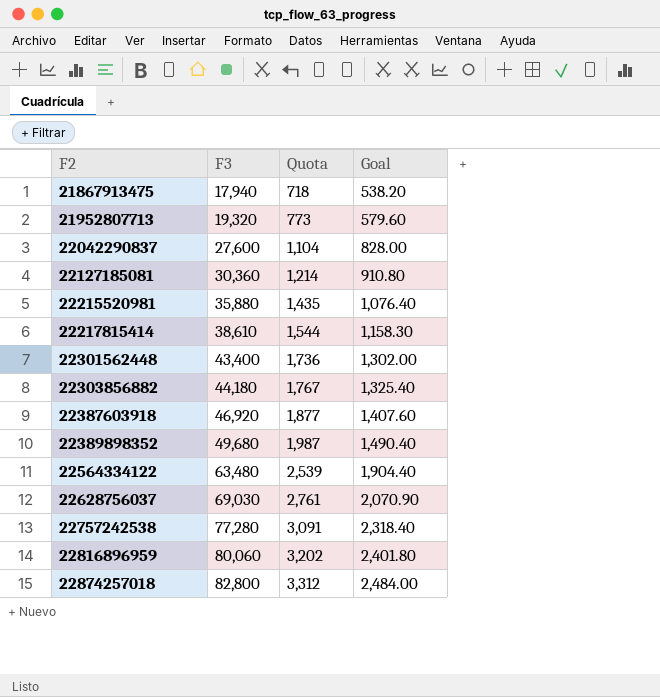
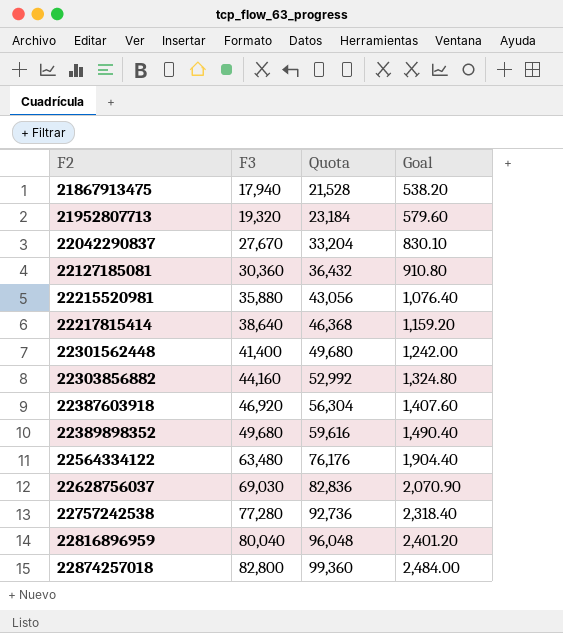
column Quota | formula: [F3] * 0.04 -> [F3] * 1.2
22042290837 | F3: 27,600 -> 27,670
22042290837 | Goal: 828.00 -> 830.10
22217815414 | F3: 38,610 -> 38,640
22217815414 | Goal: 1,158.30 -> 1,159.20
22301562448 | F3: 43,400 -> 41,400
22301562448 | Goal: 1,302.00 -> 1,242.00
22303856882 | F3: 44,180 -> 44,160
22303856882 | Goal: 1,325.40 -> 1,324.80
22816896959 | F3: 80,060 -> 80,040
22816896959 | Goal: 2,401.80 -> 2,401.20

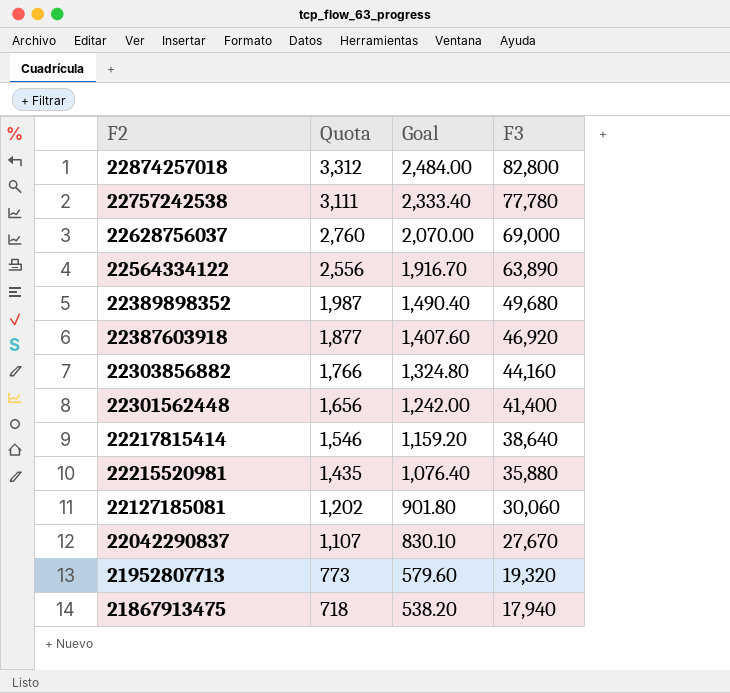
row order: F2 ascending -> F2 descending
column Quota | formula: [F3] * 1.2 -> [F3] * 0.04
column F3 | position: 2 -> 4
row 22816896959: 80,040 | 96,048 | 2,401.20 -> none
22757242538 | Goal: 2,318.40 -> 2,333.40
22757242538 | F3: 77,280 -> 77,780
22628756037 | Goal: 2,070.90 -> 2,070.00
22628756037 | F3: 69,030 -> 69,000
22564334122 | Goal: 1,904.40 -> 1,916.70
22564334122 | F3: 63,480 -> 63,890
22127185081 | Goal: 910.80 -> 901.80
22127185081 | F3: 30,360 -> 30,060

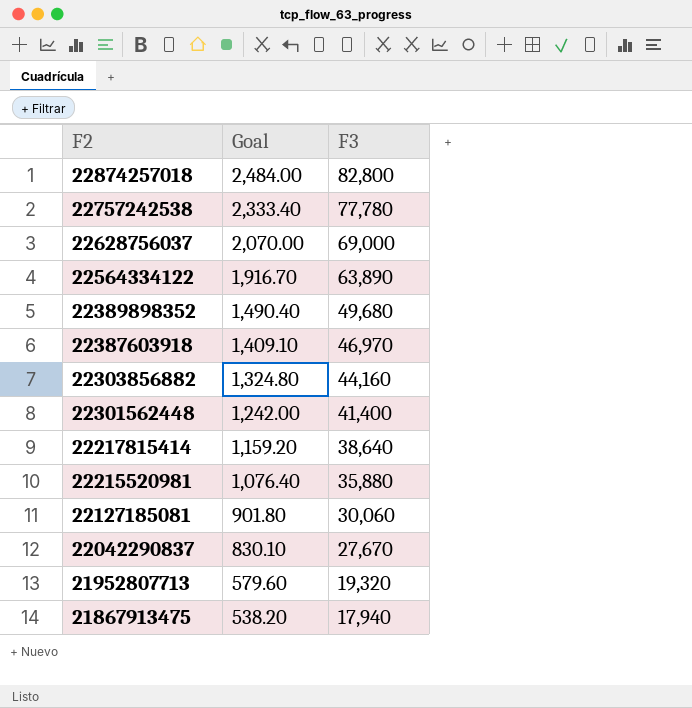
column Quota | formula: [F3] * 0.04 -> none
22387603918 | Goal: 1,407.60 -> 1,409.10
22387603918 | F3: 46,920 -> 46,970

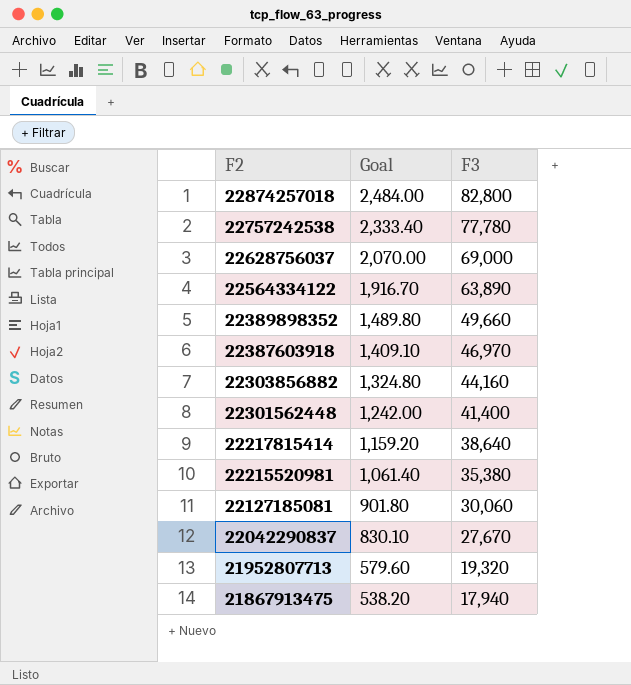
22389898352 | Goal: 1,490.40 -> 1,489.80
22389898352 | F3: 49,680 -> 49,660
22215520981 | Goal: 1,076.40 -> 1,061.40
22215520981 | F3: 35,880 -> 35,380

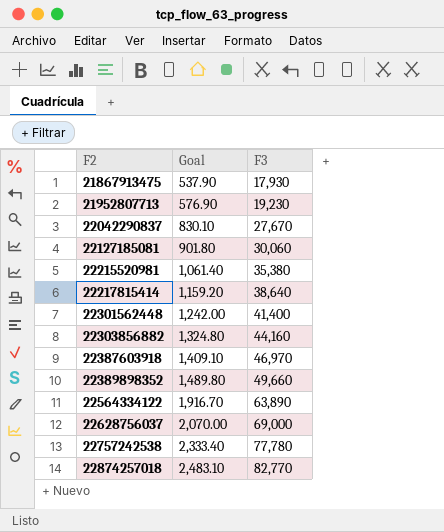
row order: F2 descending -> F2 ascending
21867913475 | Goal: 538.20 -> 537.90
21867913475 | F3: 17,940 -> 17,930
21952807713 | Goal: 579.60 -> 576.90
21952807713 | F3: 19,320 -> 19,230
22874257018 | Goal: 2,484.00 -> 2,483.10
22874257018 | F3: 82,800 -> 82,770

